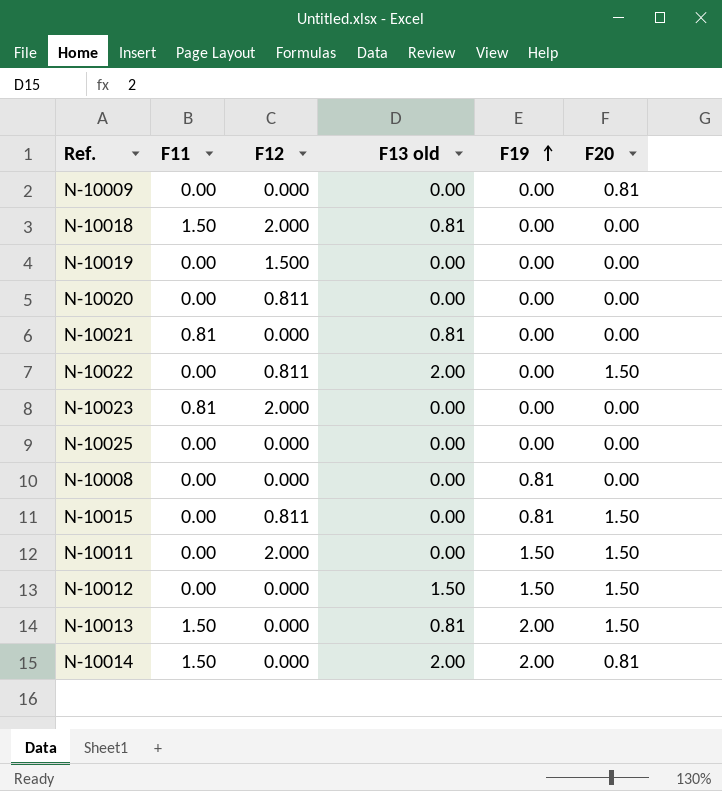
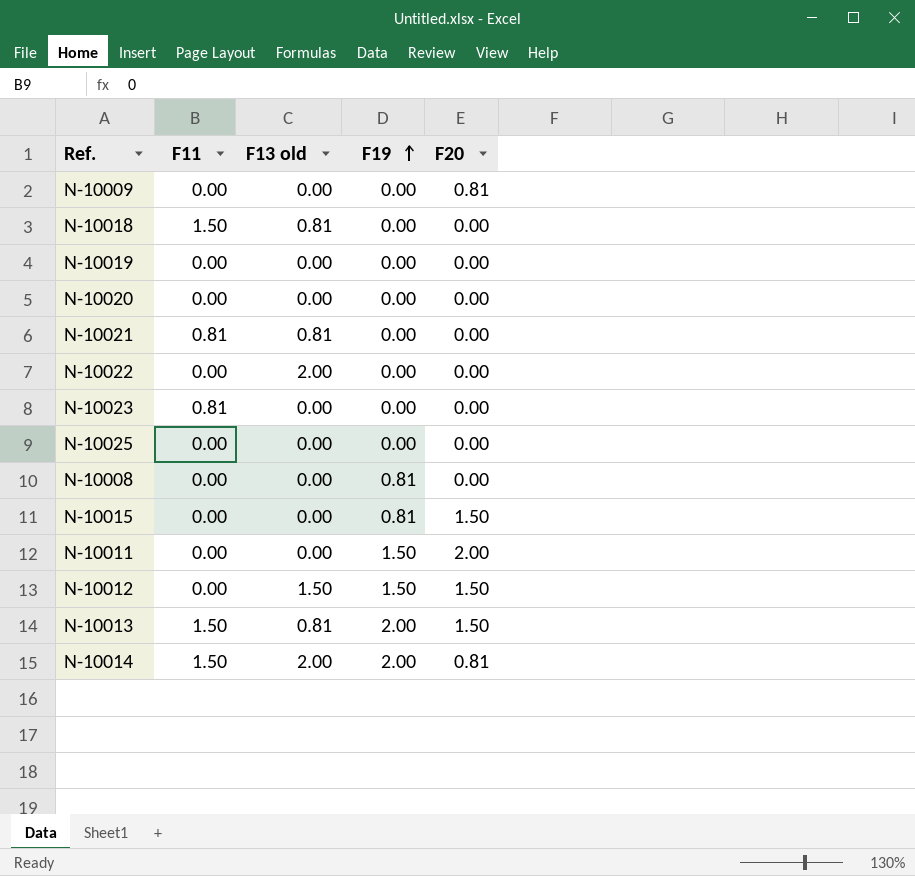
column F12 | position: 3 -> none
N-10022 | F20: 1.50 -> 0.00
N-10011 | F20: 1.50 -> 2.00

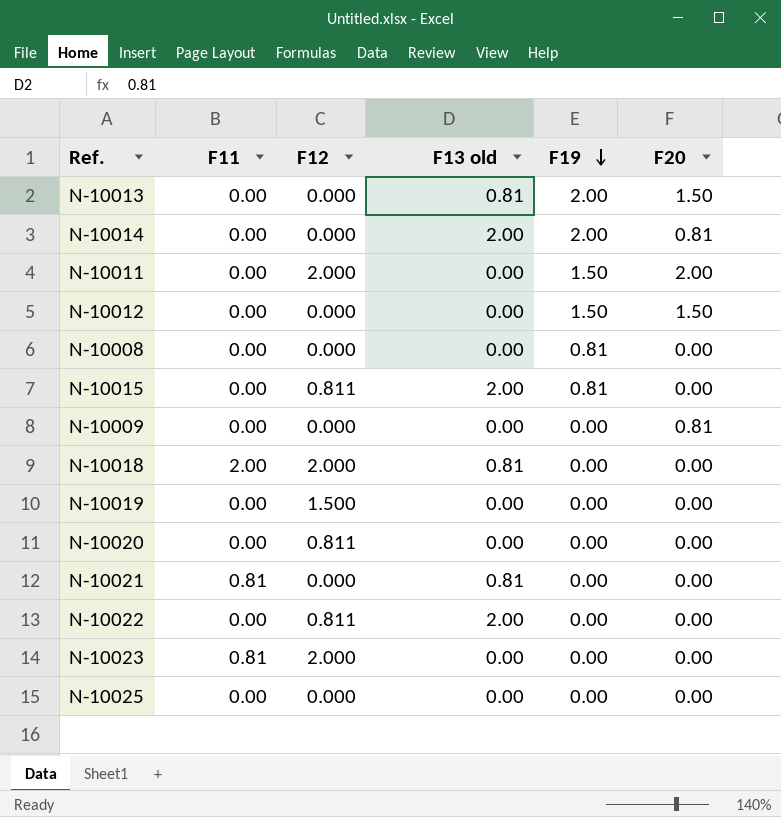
row order: F19 ascending -> F19 descending
column F12 | position: none -> 3
N-10013 | F11: 1.50 -> 0.00
N-10014 | F11: 1.50 -> 0.00
N-10012 | F13 old: 1.50 -> 0.00
N-10015 | F13 old: 0.00 -> 2.00
N-10015 | F20: 1.50 -> 0.00
N-10018 | F11: 1.50 -> 2.00

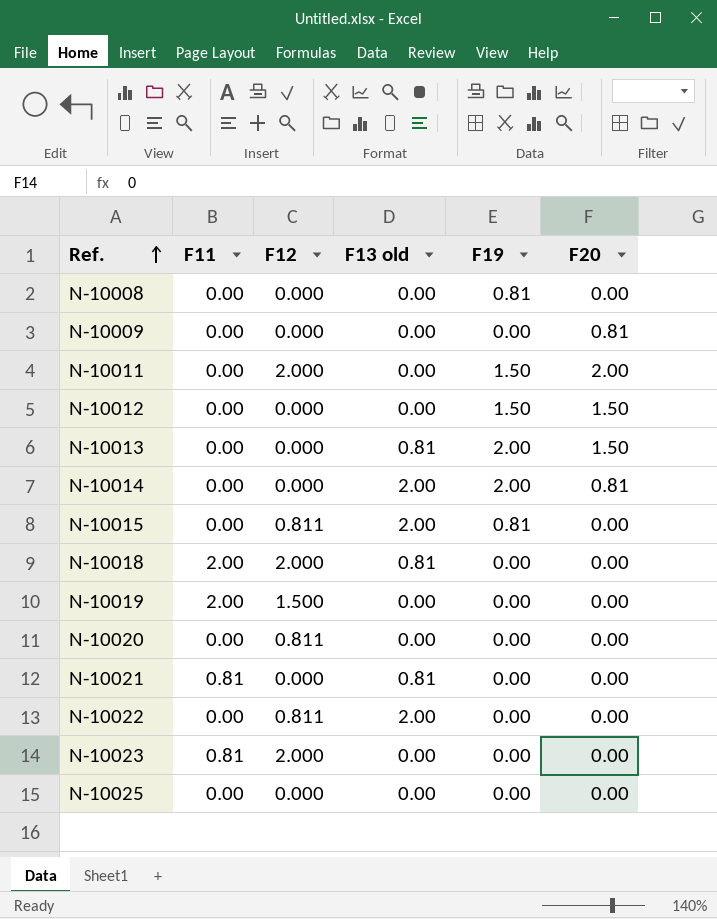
row order: F19 descending -> Ref. ascending
N-10019 | F11: 0.00 -> 2.00

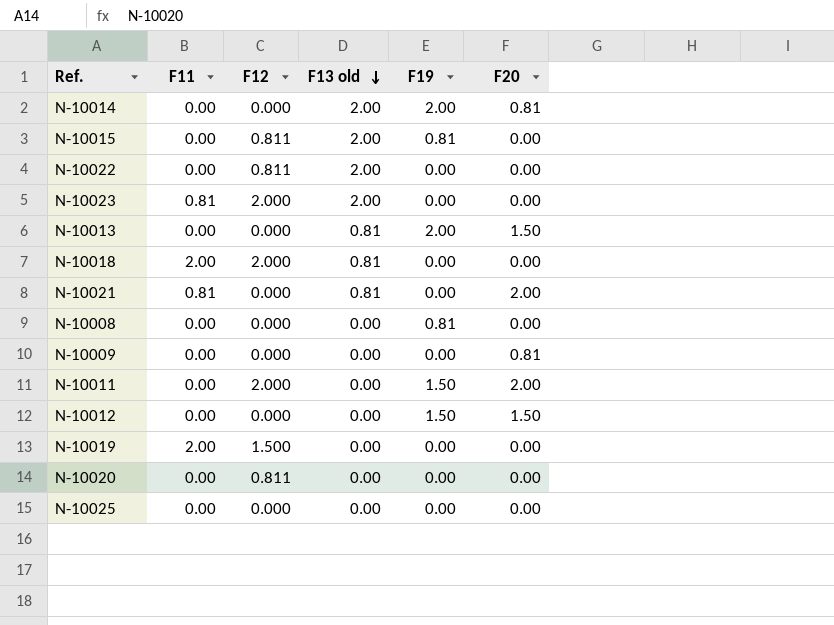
row order: Ref. ascending -> F13 old descending
N-10023 | F13 old: 0.00 -> 2.00
N-10021 | F20: 0.00 -> 2.00

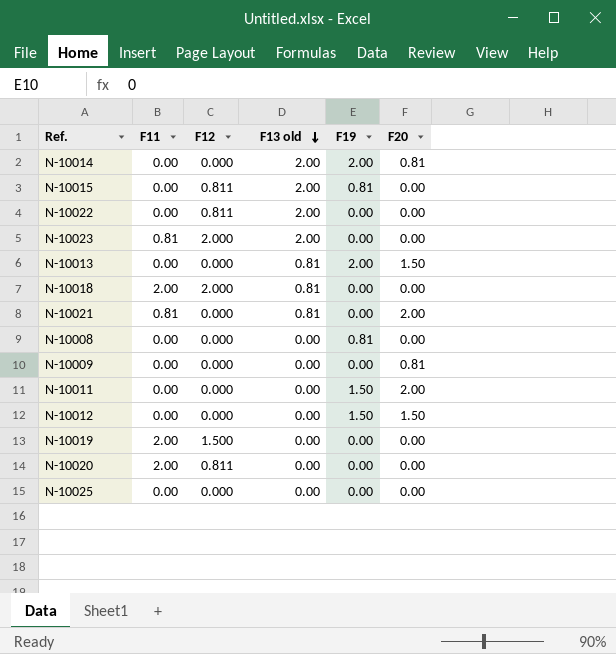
N-10011 | F12: 2.000 -> 0.000
N-10020 | F11: 0.00 -> 2.00

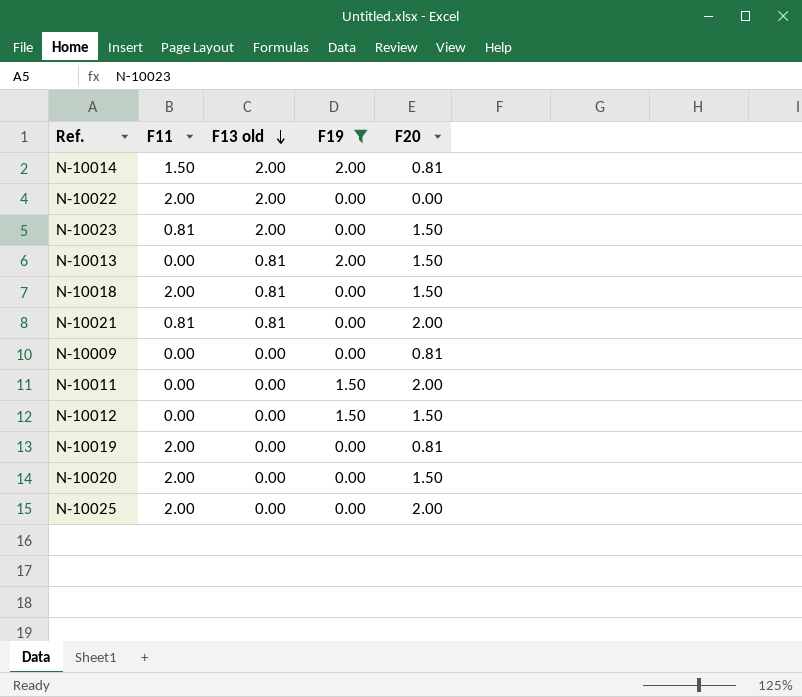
filter: none -> F19 != 0.81
column F12 | position: 3 -> none
N-10014 | F11: 0.00 -> 1.50
N-10022 | F11: 0.00 -> 2.00
N-10023 | F20: 0.00 -> 1.50
N-10018 | F20: 0.00 -> 1.50
N-10019 | F20: 0.00 -> 0.81
N-10020 | F20: 0.00 -> 1.50
N-10025 | F11: 0.00 -> 2.00
N-10025 | F20: 0.00 -> 2.00

